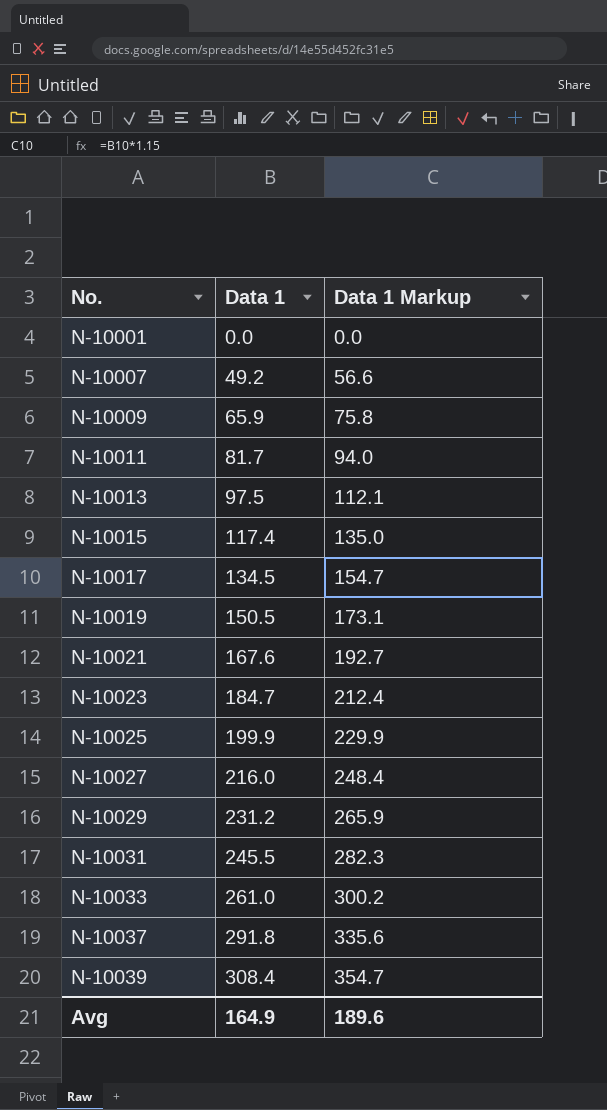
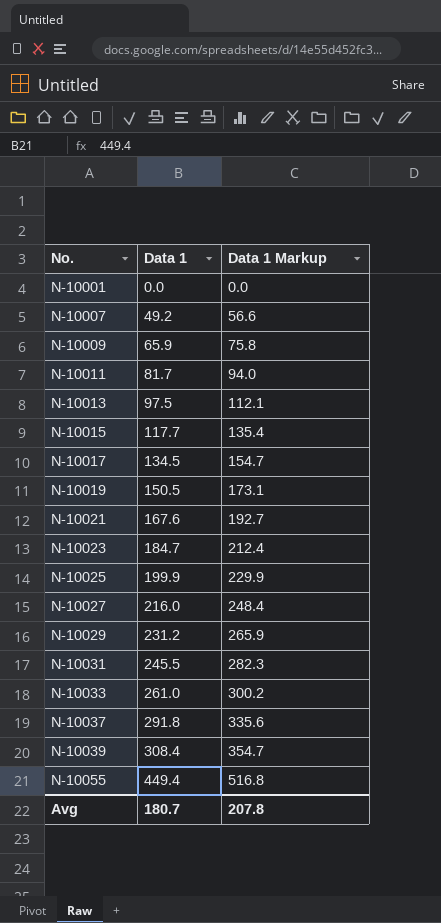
N-10015 | Data 1: 117.4 -> 117.7
N-10015 | Data 1 Markup: 135.0 -> 135.4
row N-10055: none -> 449.4 | 516.8
Avg | Data 1: 164.9 -> 180.7
Avg | Data 1 Markup: 189.6 -> 207.8

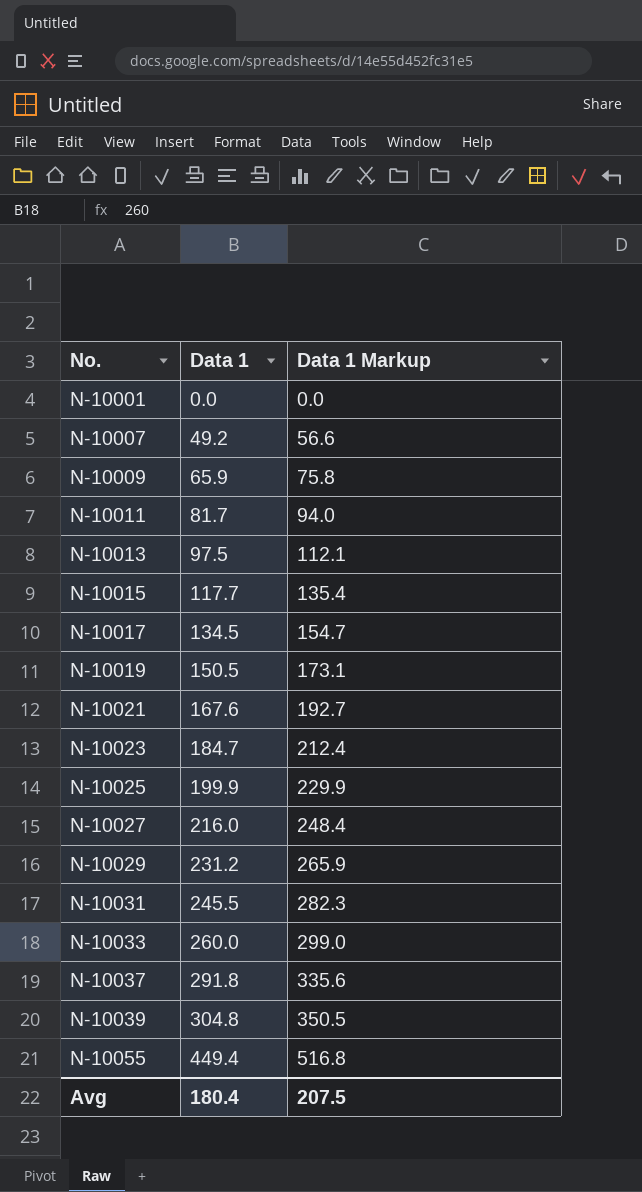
N-10033 | Data 1: 261.0 -> 260.0
N-10033 | Data 1 Markup: 300.2 -> 299.0
N-10039 | Data 1: 308.4 -> 304.8
N-10039 | Data 1 Markup: 354.7 -> 350.5
Avg | Data 1: 180.7 -> 180.4
Avg | Data 1 Markup: 207.8 -> 207.5

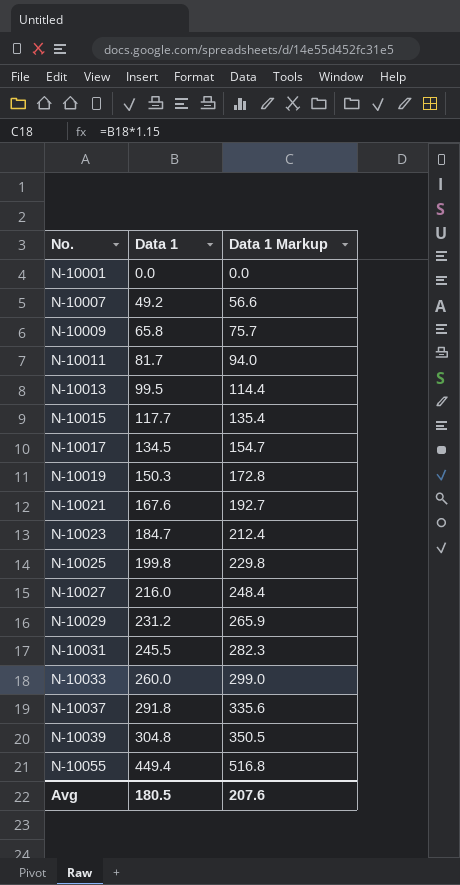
N-10009 | Data 1: 65.9 -> 65.8
N-10009 | Data 1 Markup: 75.8 -> 75.7
N-10013 | Data 1: 97.5 -> 99.5
N-10013 | Data 1 Markup: 112.1 -> 114.4
N-10019 | Data 1: 150.5 -> 150.3
N-10019 | Data 1 Markup: 173.1 -> 172.8
N-10025 | Data 1: 199.9 -> 199.8
N-10025 | Data 1 Markup: 229.9 -> 229.8
Avg | Data 1: 180.4 -> 180.5
Avg | Data 1 Markup: 207.5 -> 207.6

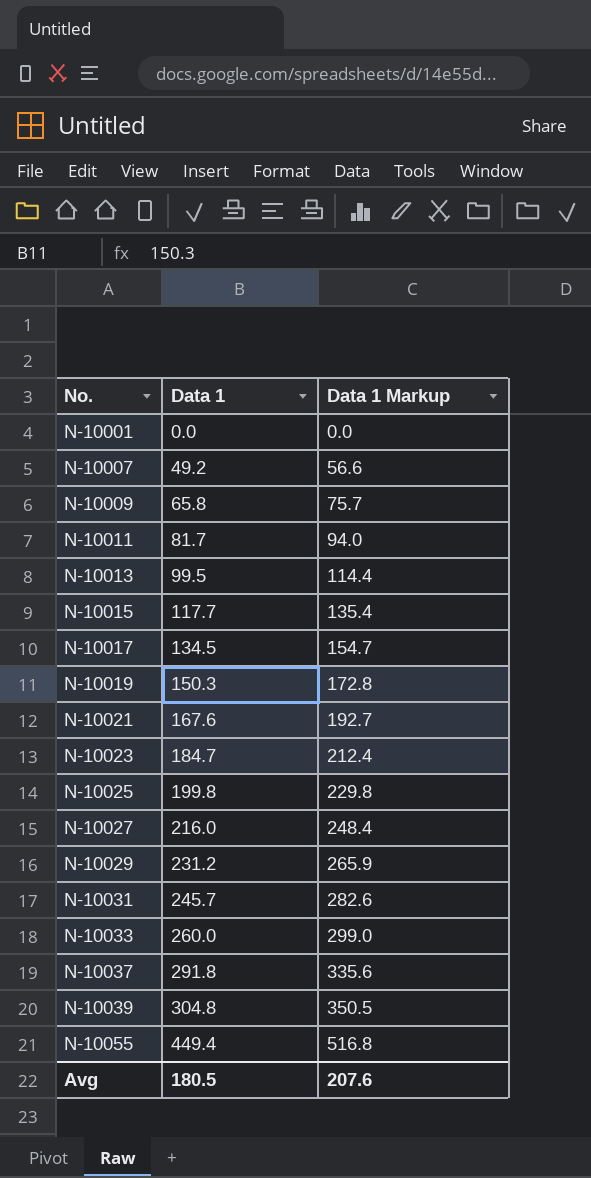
N-10031 | Data 1: 245.5 -> 245.7
N-10031 | Data 1 Markup: 282.3 -> 282.6

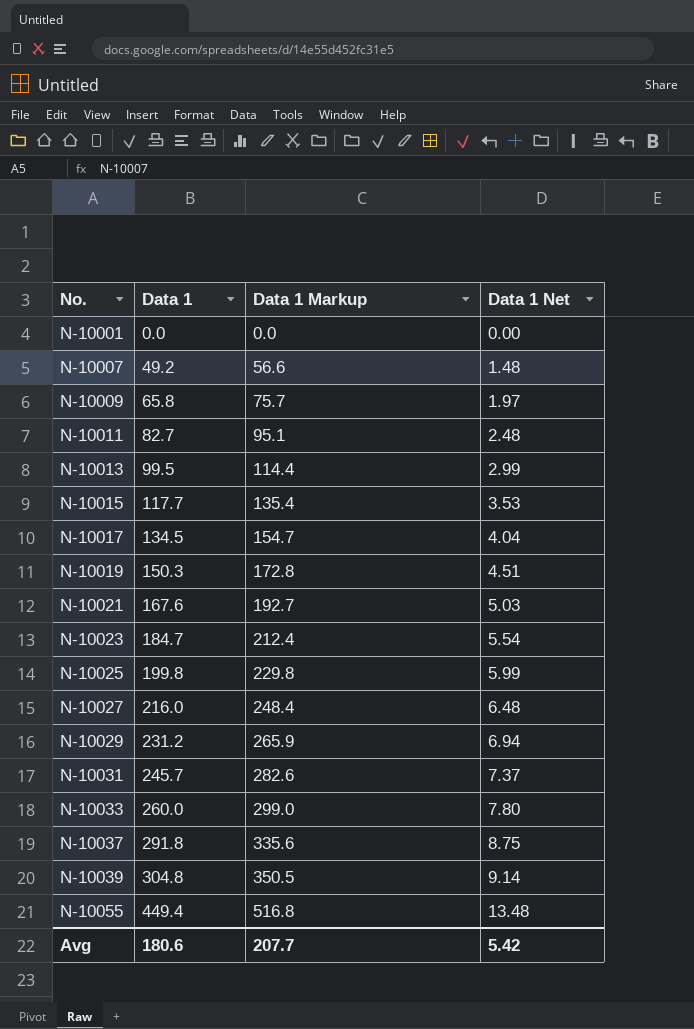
column Data 1 Net | formula: none -> [Data 1] * 0.03
N-10011 | Data 1: 81.7 -> 82.7
N-10011 | Data 1 Markup: 94.0 -> 95.1
Avg | Data 1: 180.5 -> 180.6
Avg | Data 1 Markup: 207.6 -> 207.7

